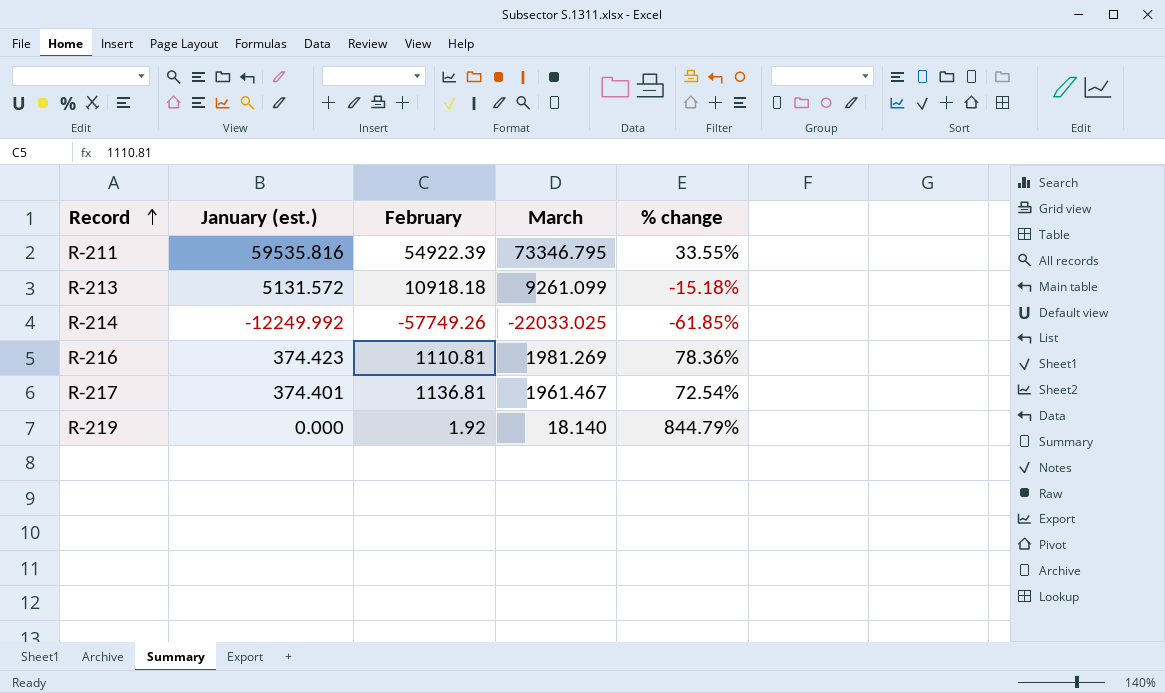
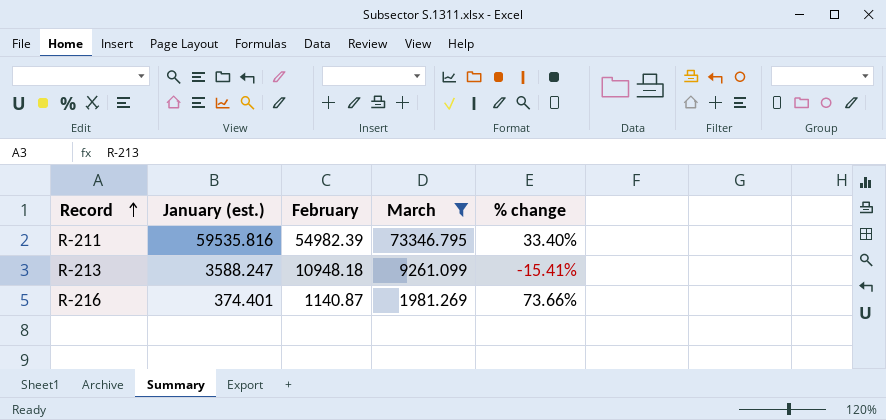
filter: none -> March >= 1981.269
R-211 | February: 54922.39 -> 54982.39
R-211 | % change: 33.55% -> 33.40%
R-213 | January (est.): 5131.572 -> 3588.247
R-213 | February: 10918.18 -> 10948.18
R-213 | % change: -15.18% -> -15.41%
R-216 | January (est.): 374.423 -> 374.401
R-216 | February: 1110.81 -> 1140.87
R-216 | % change: 78.36% -> 73.66%

